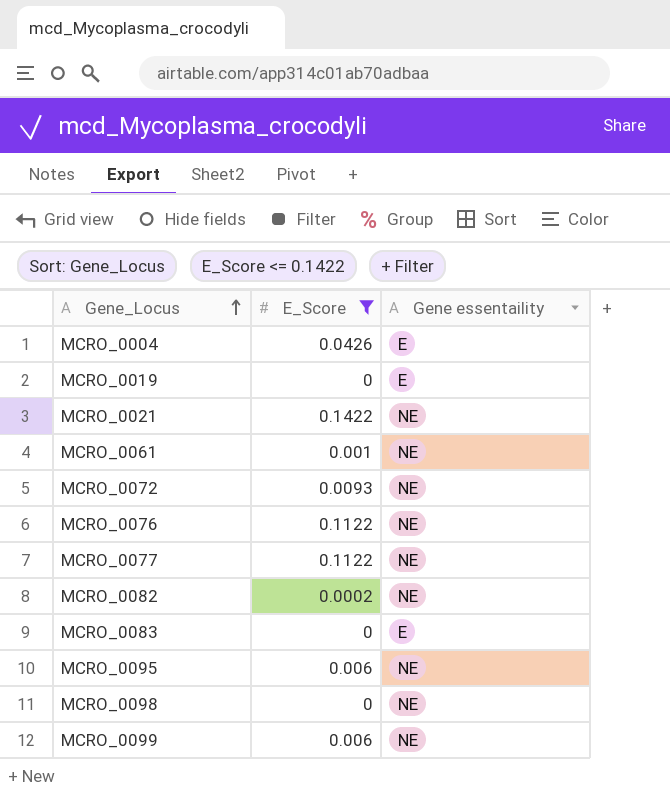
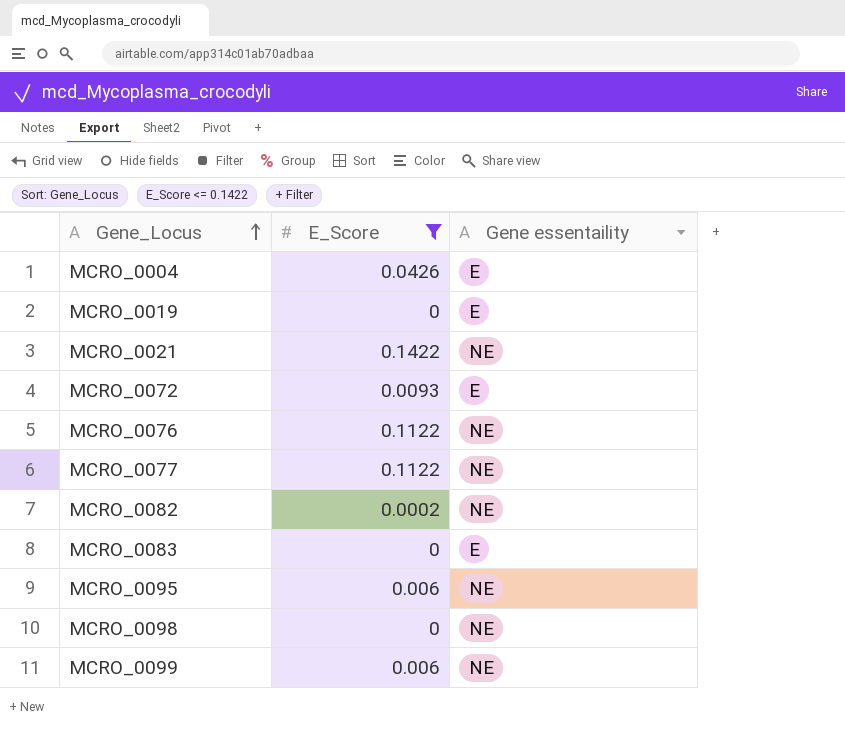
row MCRO_0061: 0.001 | NE -> none
MCRO_0072 | Gene essentaility: NE -> E

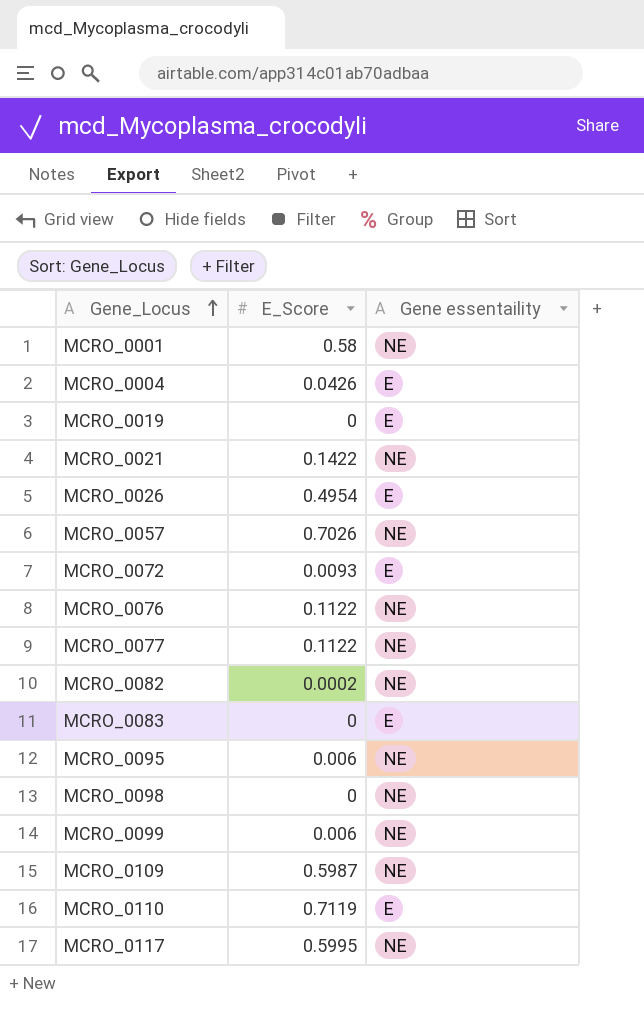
filter: E_Score <= 0.1422 -> none

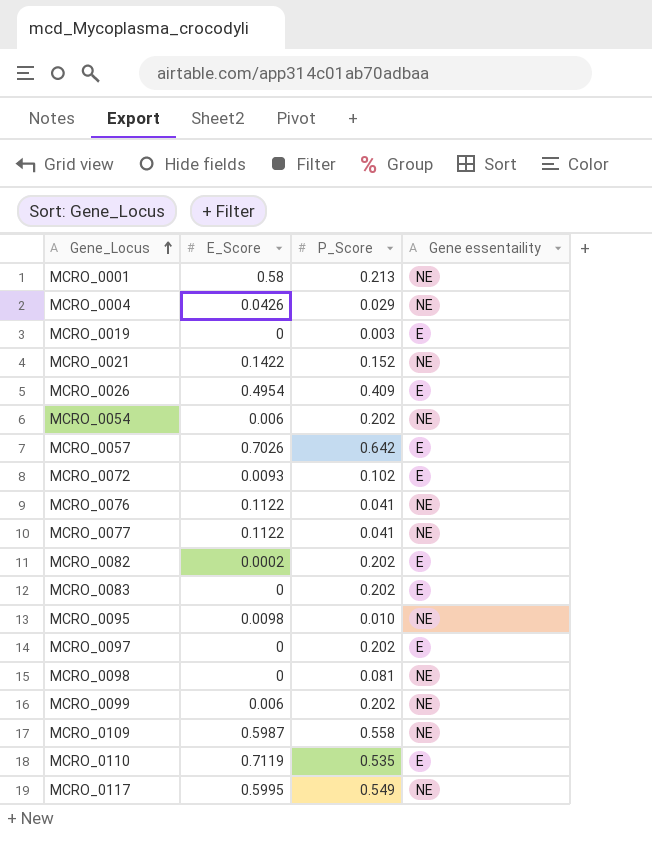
column P_Score | position: none -> 3
MCRO_0004 | Gene essentaility: E -> NE
row MCRO_0054: none -> 0.006 | 0.202 | NE
MCRO_0057 | Gene essentaility: NE -> E
MCRO_0082 | Gene essentaility: NE -> E
MCRO_0095 | E_Score: 0.006 -> 0.0098
row MCRO_0097: none -> 0 | 0.202 | E

